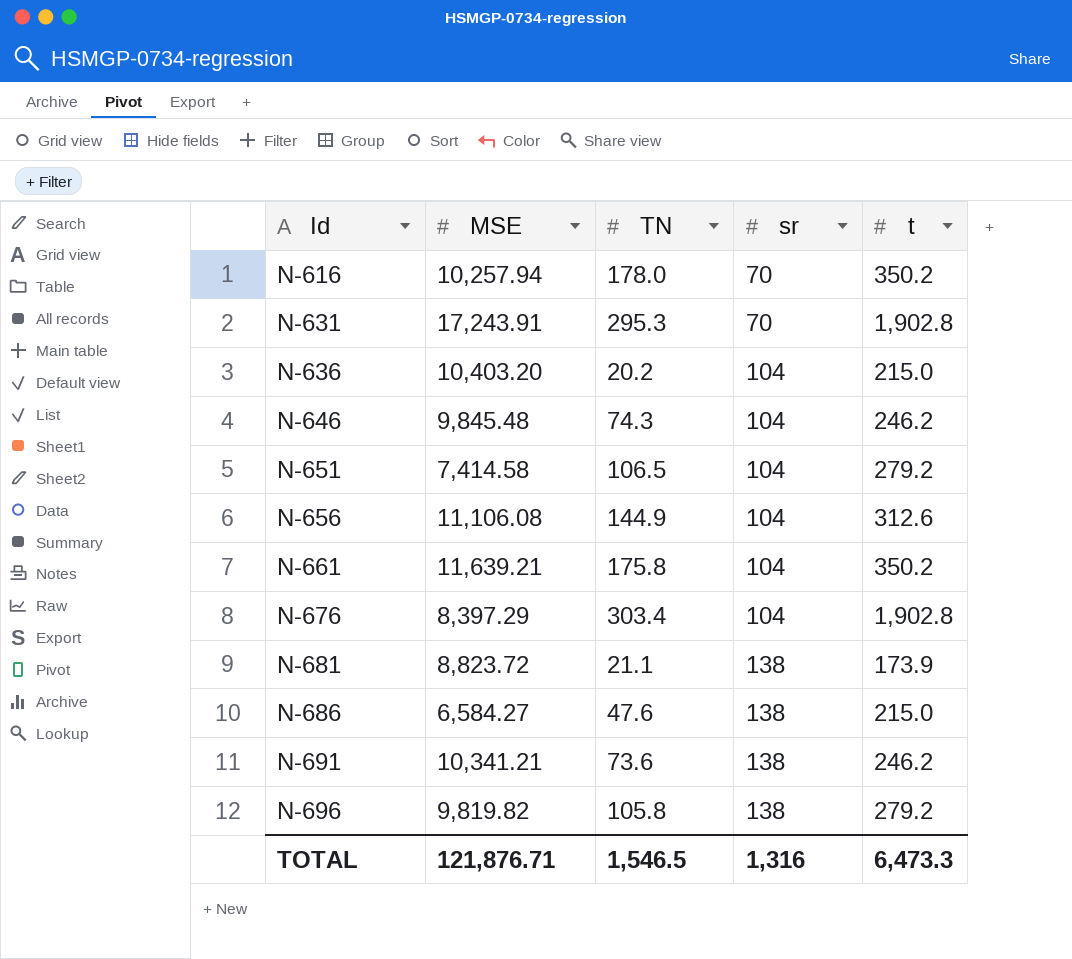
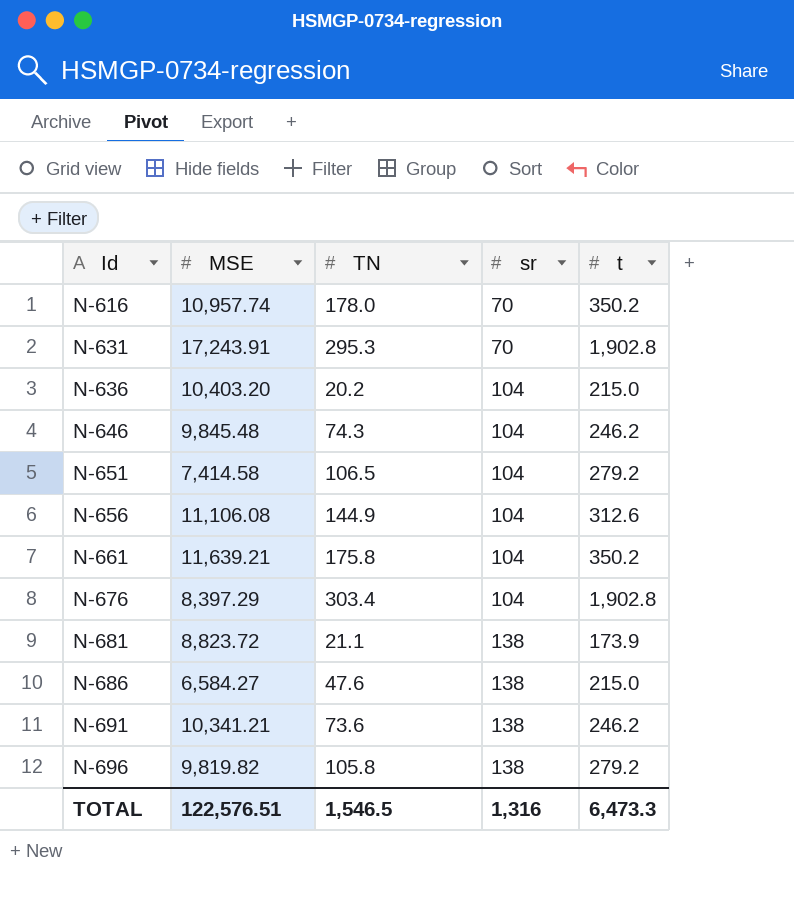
N-616 | MSE: 10,257.94 -> 10,957.74
TOTAL | MSE: 121,876.71 -> 122,576.51

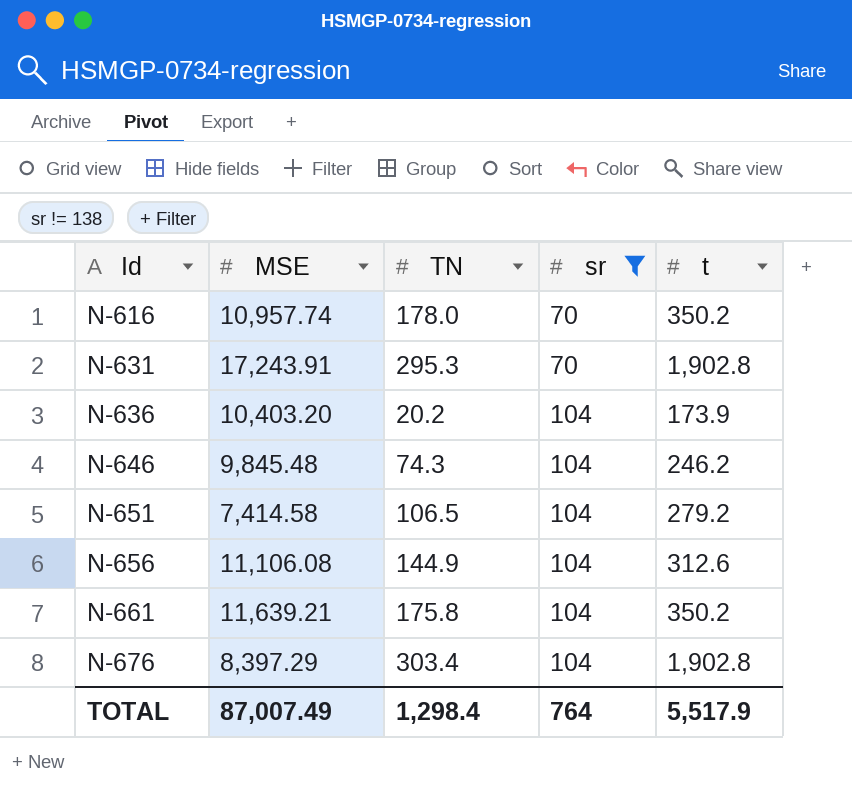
filter: none -> sr != 138
N-636 | t: 215.0 -> 173.9
TOTAL | MSE: 122,576.51 -> 87,007.49
TOTAL | TN: 1,546.5 -> 1,298.4
TOTAL | sr: 1,316 -> 764
TOTAL | t: 6,473.3 -> 5,517.9

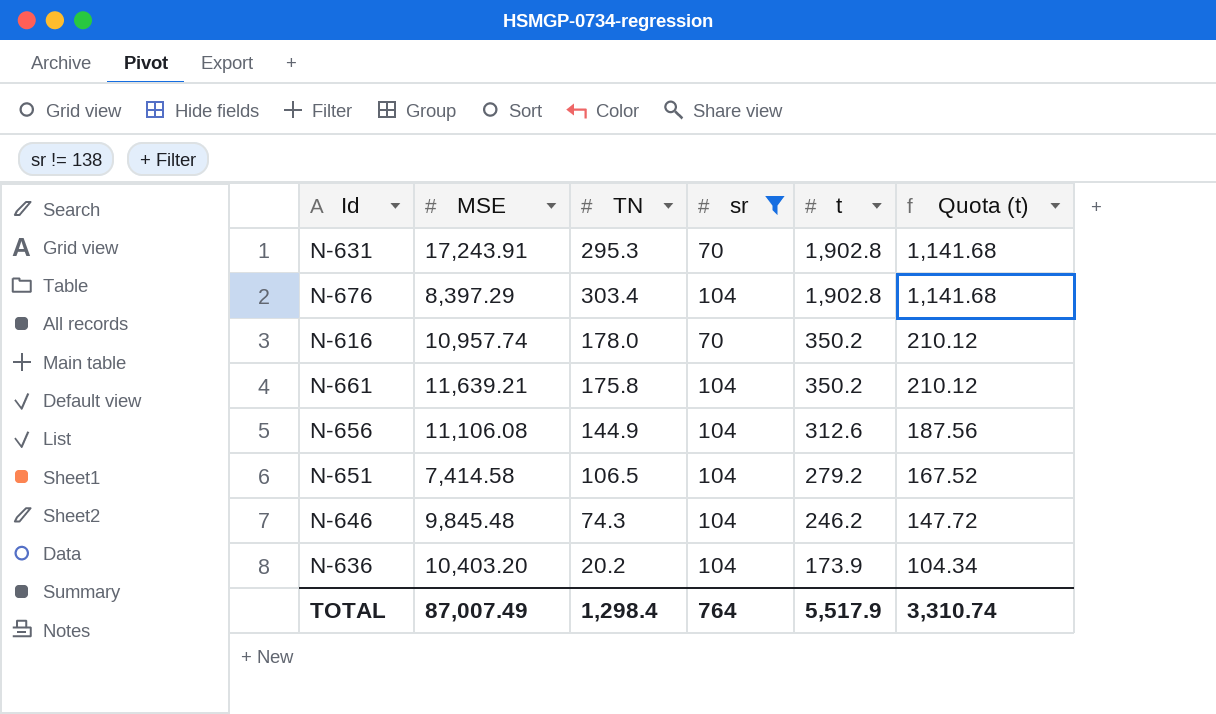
row order: Id ascending -> t descending
column Quota (t) | formula: none -> [t] * 0.6

